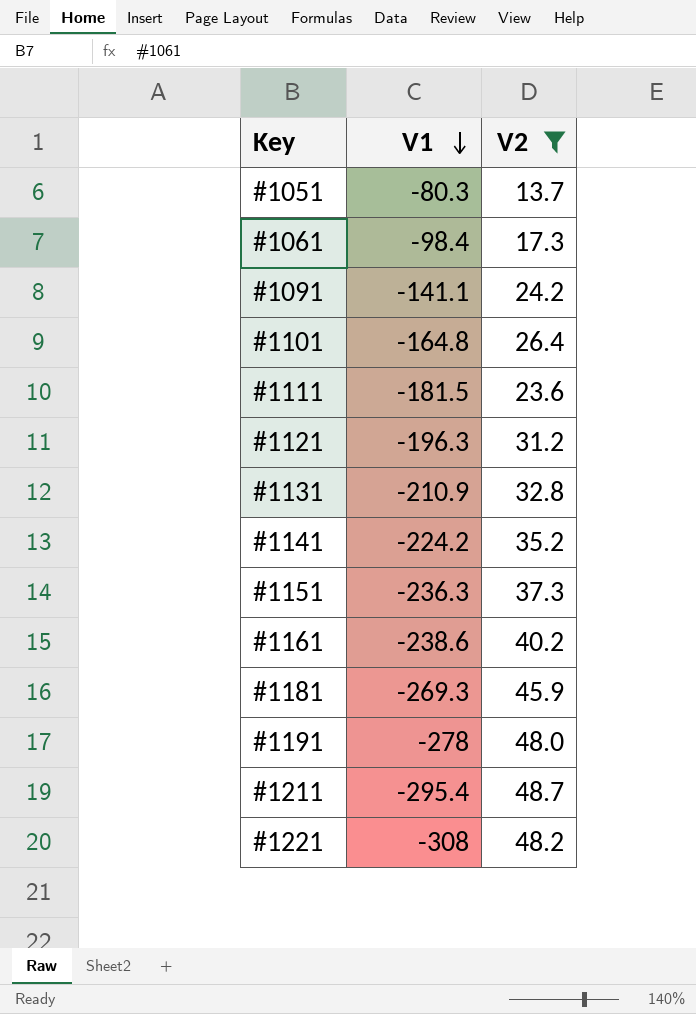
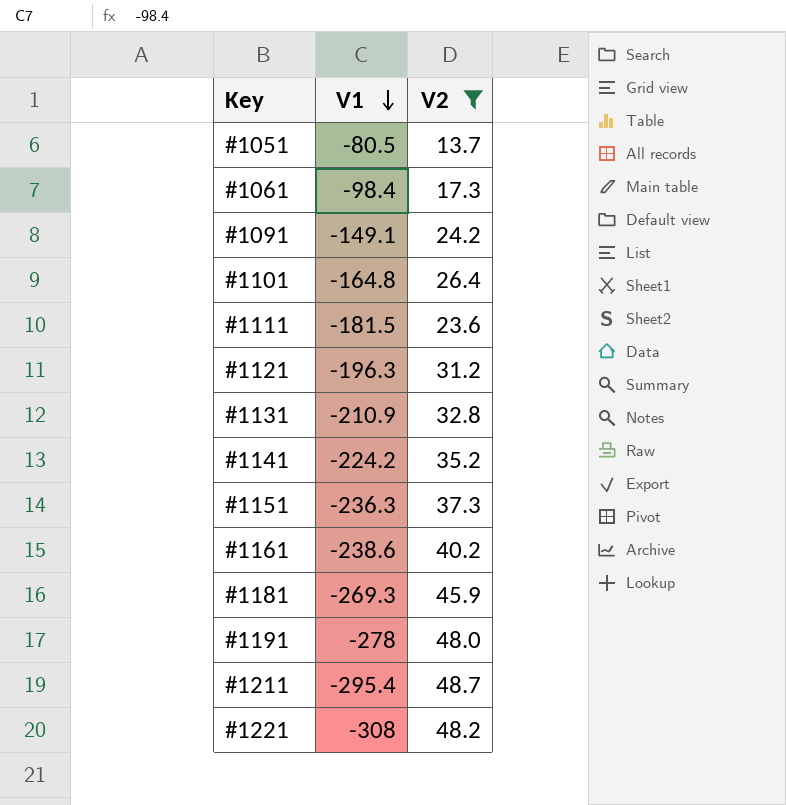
#1051 | V1: -80.3 -> -80.5
#1091 | V1: -141.1 -> -149.1

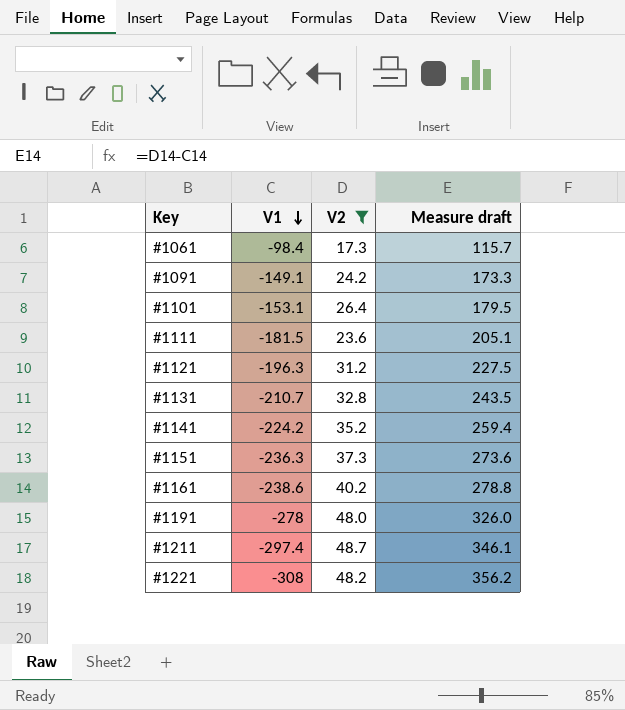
column Measure draft | formula: none -> [V2] - [V1]
row #1051: -80.5 | 13.7 -> none
row #1181: -269.3 | 45.9 -> none
#1101 | V1: -164.8 -> -153.1
#1131 | V1: -210.9 -> -210.7
#1211 | V1: -295.4 -> -297.4

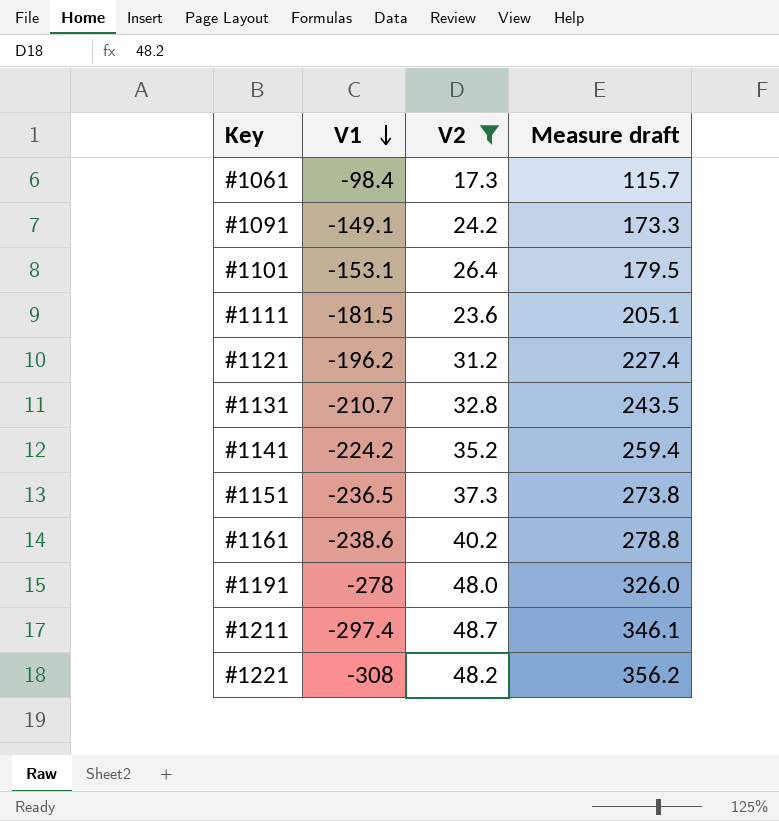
#1121 | V1: -196.3 -> -196.2
#1121 | Measure draft: 227.5 -> 227.4
#1151 | V1: -236.3 -> -236.5
#1151 | Measure draft: 273.6 -> 273.8

